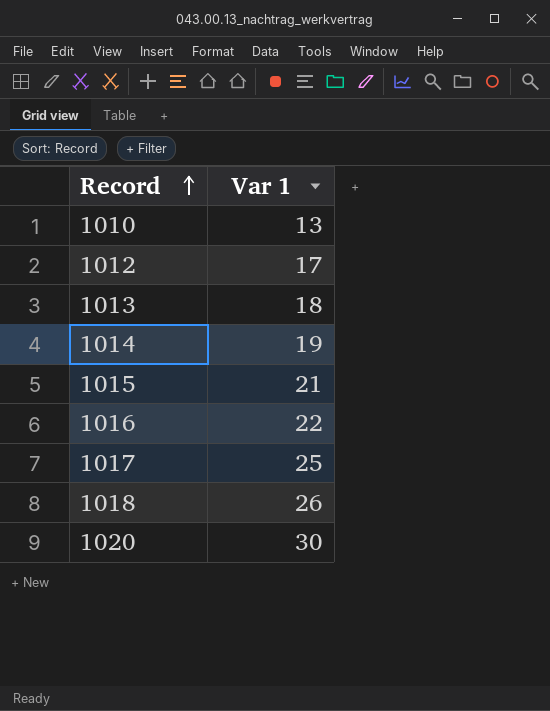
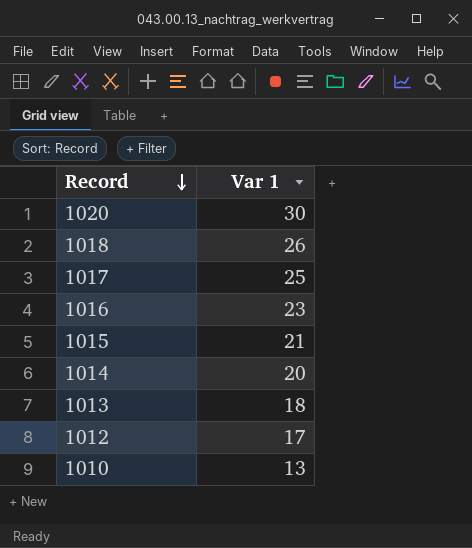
row order: Record ascending -> Record descending
1016 | Var 1: 22 -> 23
1014 | Var 1: 19 -> 20

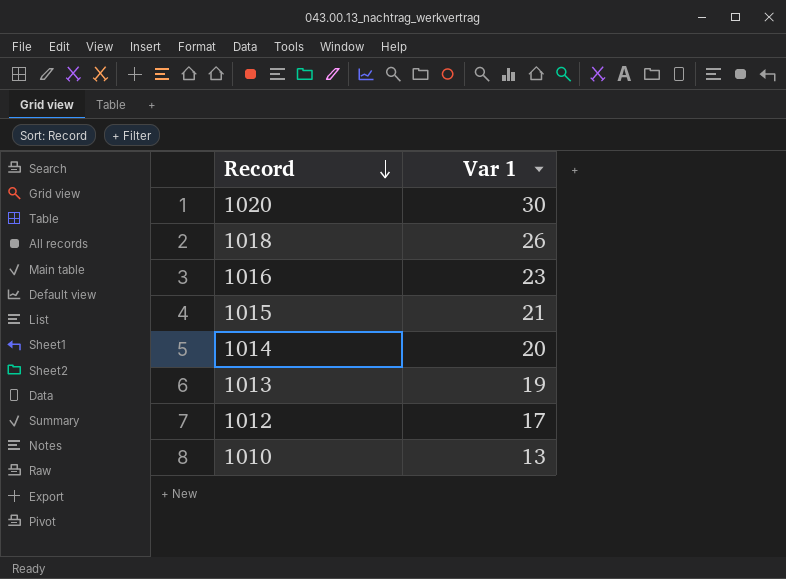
row 1017: 25 -> none
1013 | Var 1: 18 -> 19

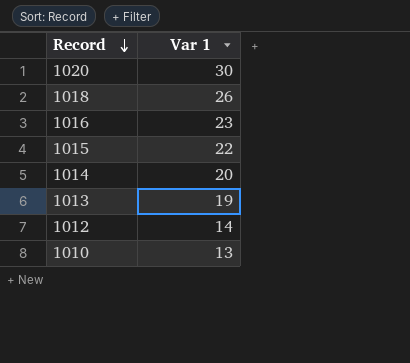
1015 | Var 1: 21 -> 22
1012 | Var 1: 17 -> 14

